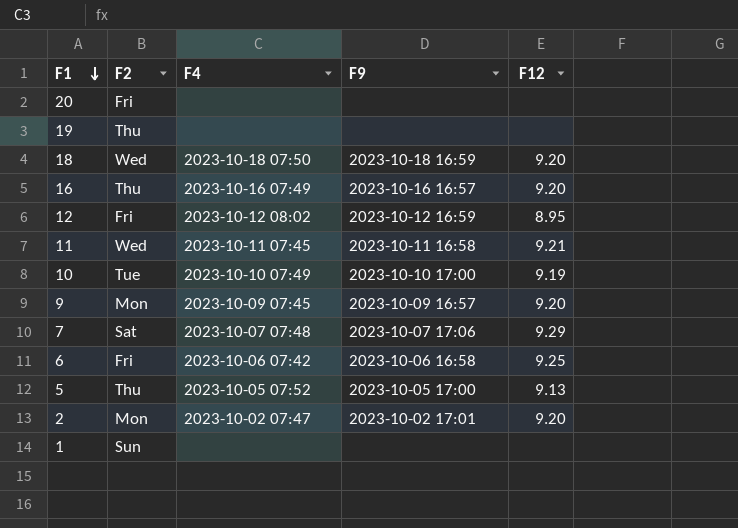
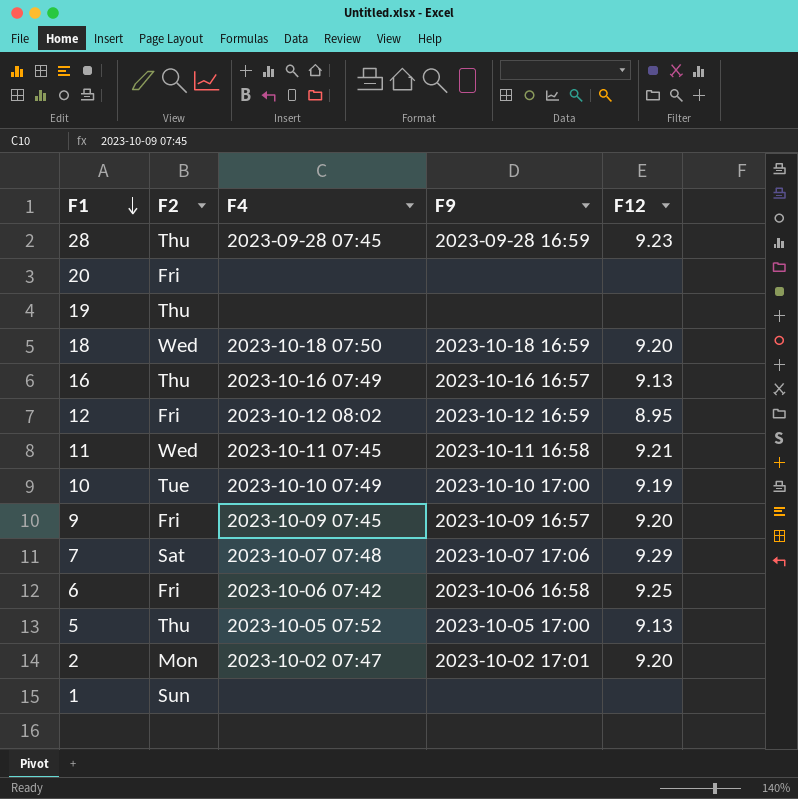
row 28: none -> Thu | 2023-09-28 07:45 | 2023-09-28 16:59 | 9.23
16 | F12: 9.20 -> 9.13
9 | F2: Mon -> Fri

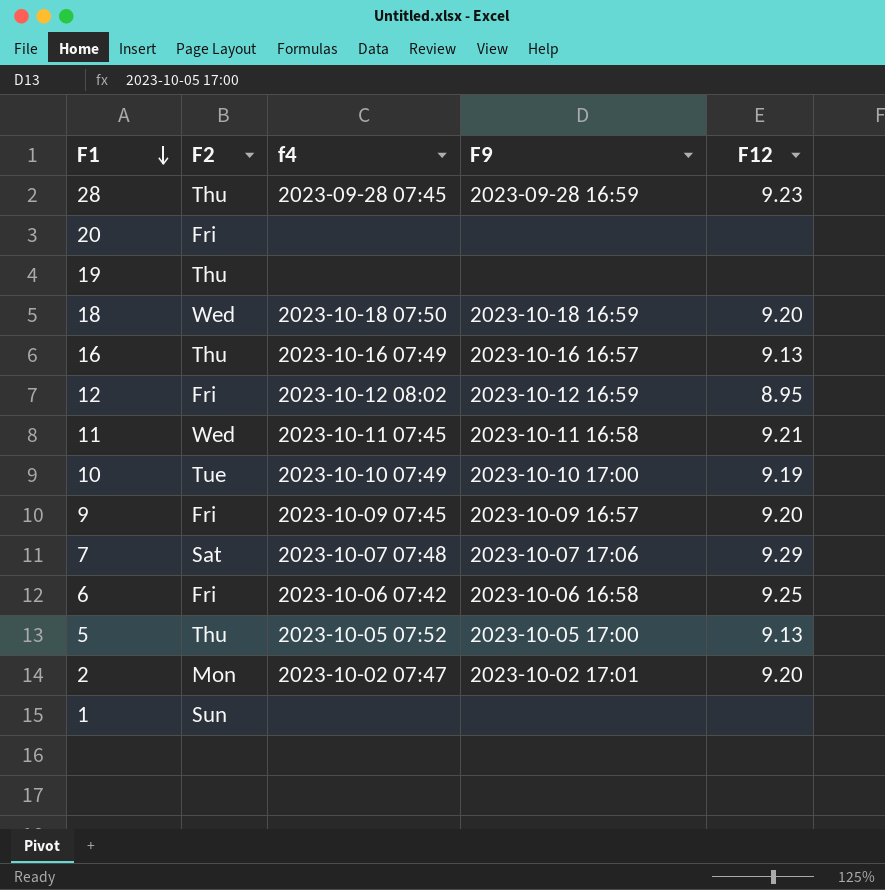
column name: F4 -> f4

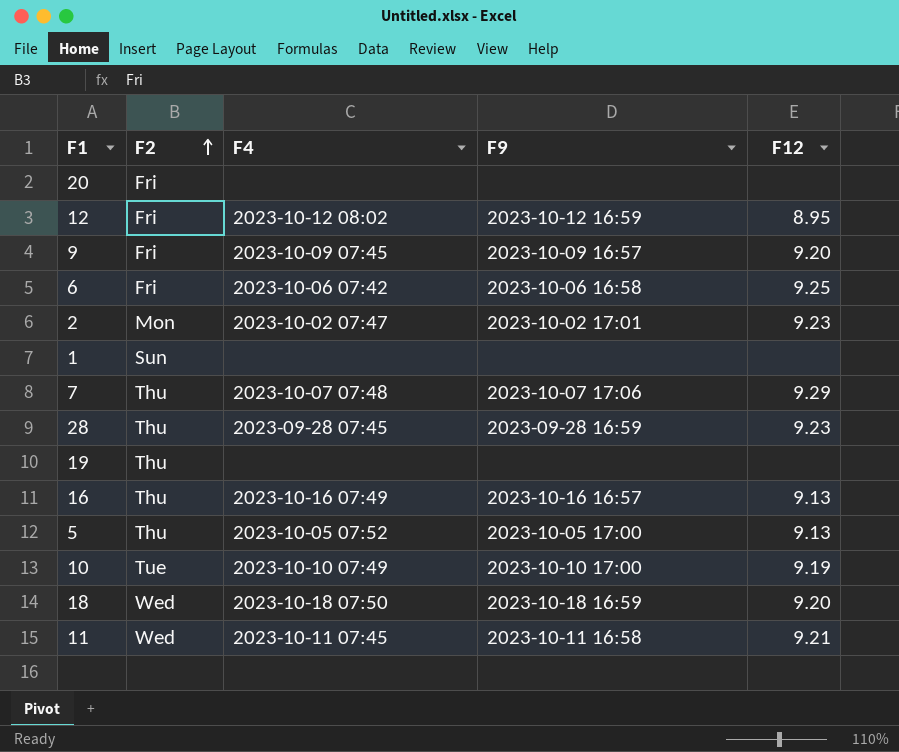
row order: F1 descending -> F2 ascending
column name: f4 -> F4
2 | F12: 9.20 -> 9.23
7 | F2: Sat -> Thu

